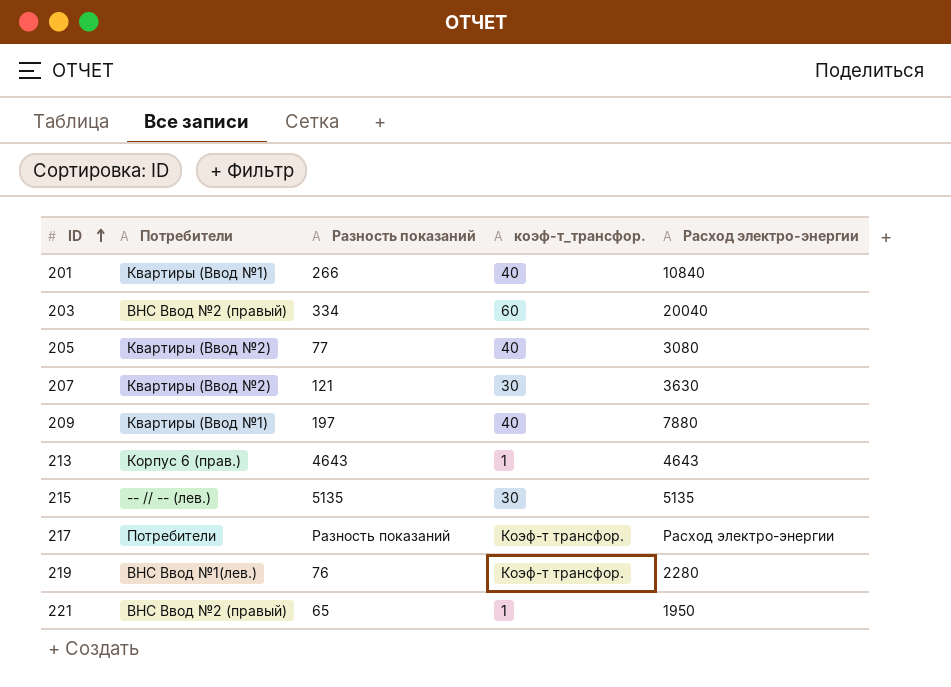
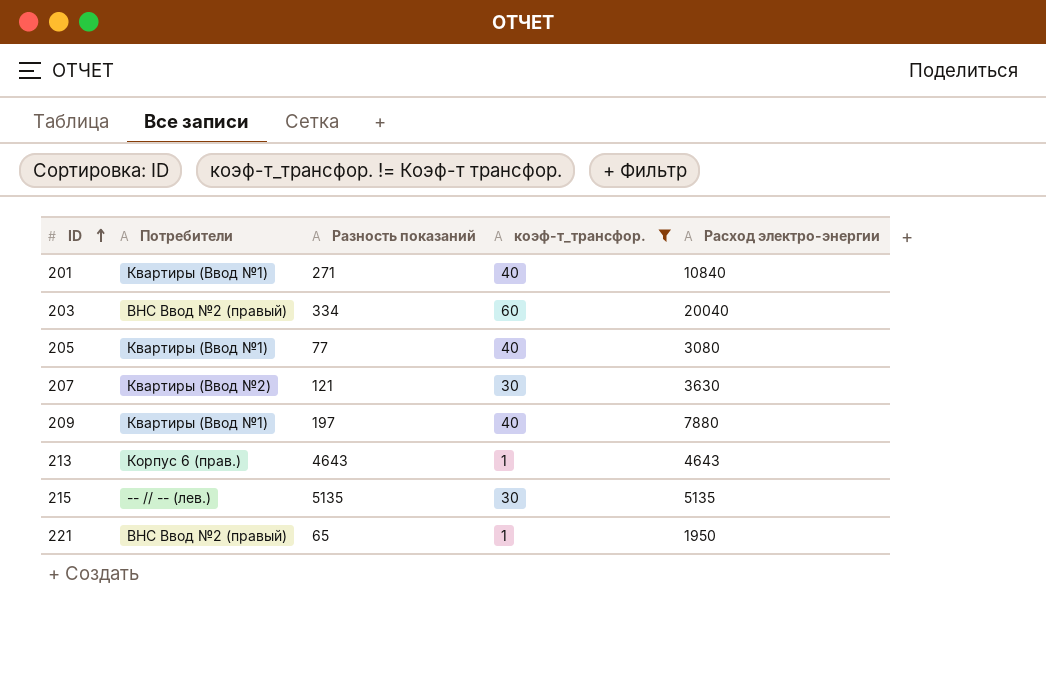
filter: none -> коэф-т_трансфор. != Коэф-т трансфор.
201 | Разность показаний: 266 -> 271
205 | Потребители: Квартиры (Ввод №2) -> Квартиры (Ввод №1)

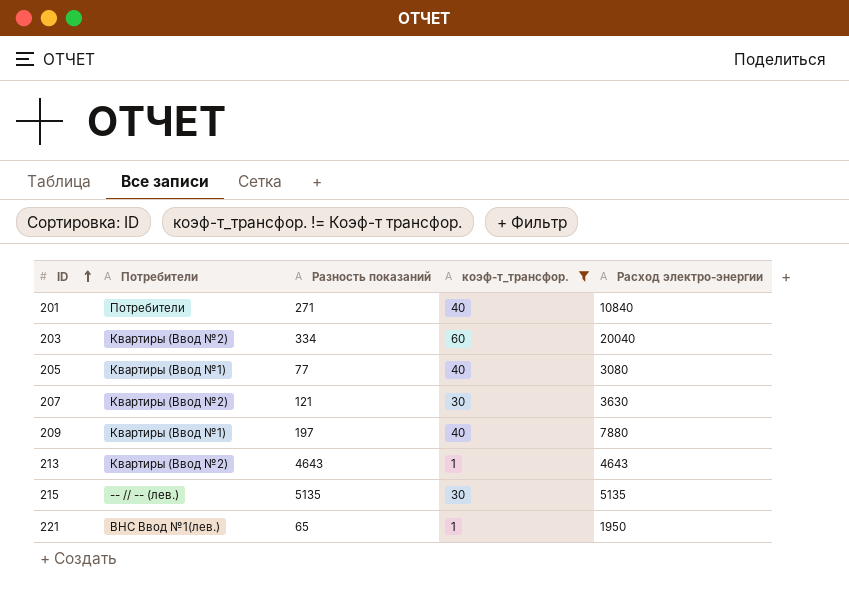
201 | Потребители: Квартиры (Ввод №1) -> Потребители
203 | Потребители: ВНС Ввод №2 (правый) -> Квартиры (Ввод №2)
213 | Потребители: Корпус 6 (прав.) -> Квартиры (Ввод №2)
221 | Потребители: ВНС Ввод №2 (правый) -> ВНС Ввод №1(лев.)

